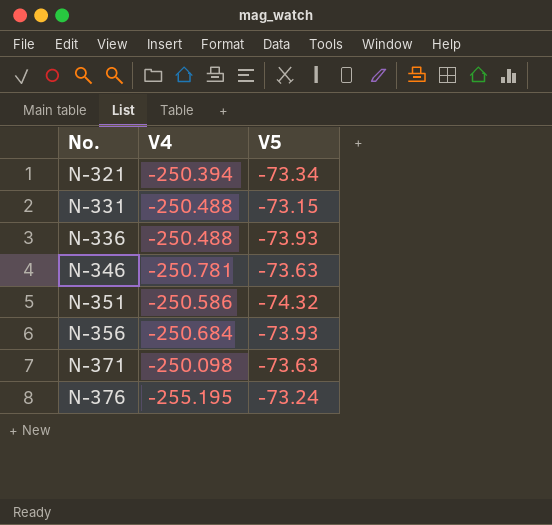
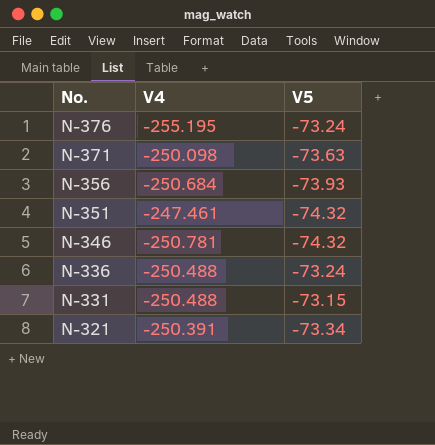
row order: No. ascending -> No. descending
N-351 | V4: -250.586 -> -247.461
N-346 | V5: -73.63 -> -74.32
N-336 | V5: -73.93 -> -73.24
N-321 | V4: -250.394 -> -250.391

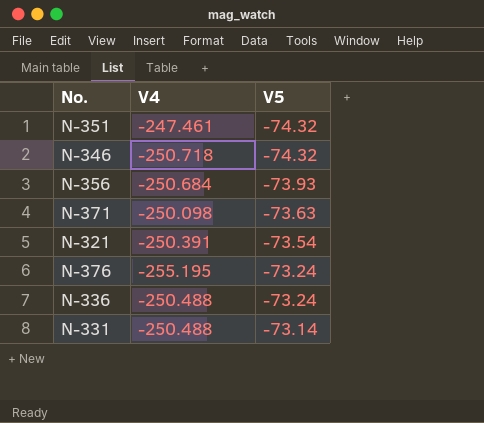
row order: No. descending -> V5 ascending
N-346 | V4: -250.781 -> -250.718
N-321 | V5: -73.34 -> -73.54
N-331 | V5: -73.15 -> -73.14

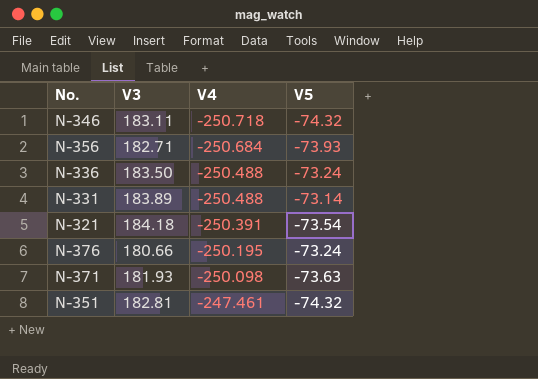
row order: V5 ascending -> V4 ascending
column V3 | position: none -> 2
N-376 | V4: -255.195 -> -250.195

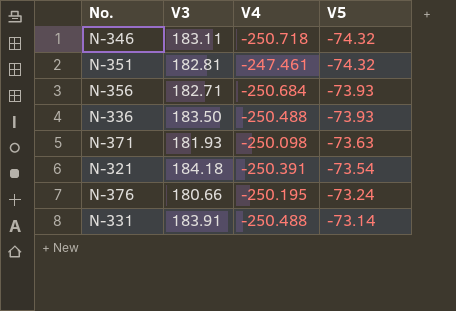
row order: V4 ascending -> V5 ascending
N-336 | V5: -73.24 -> -73.93
N-331 | V3: 183.89 -> 183.91

